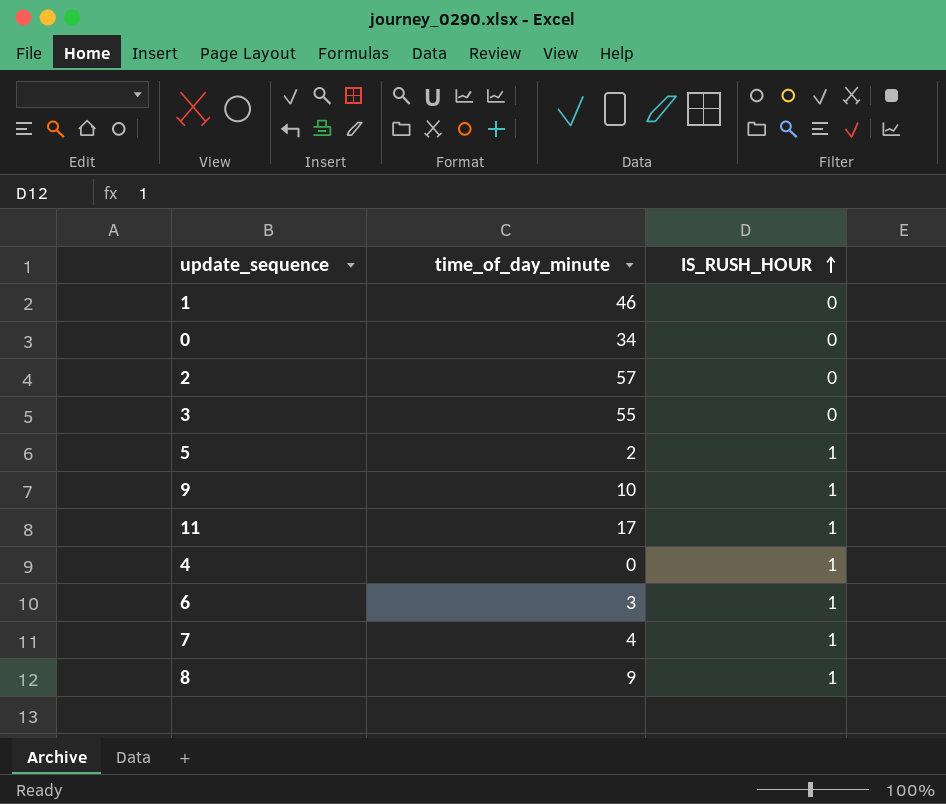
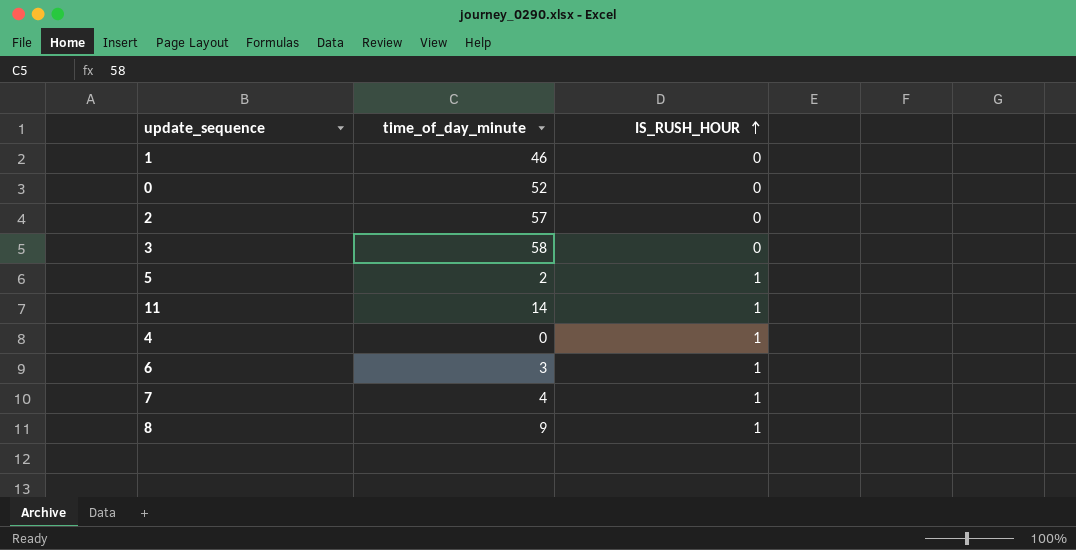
row 9: 10 | 1 -> none
0 | time_of_day_minute: 34 -> 52
3 | time_of_day_minute: 55 -> 58
11 | time_of_day_minute: 17 -> 14

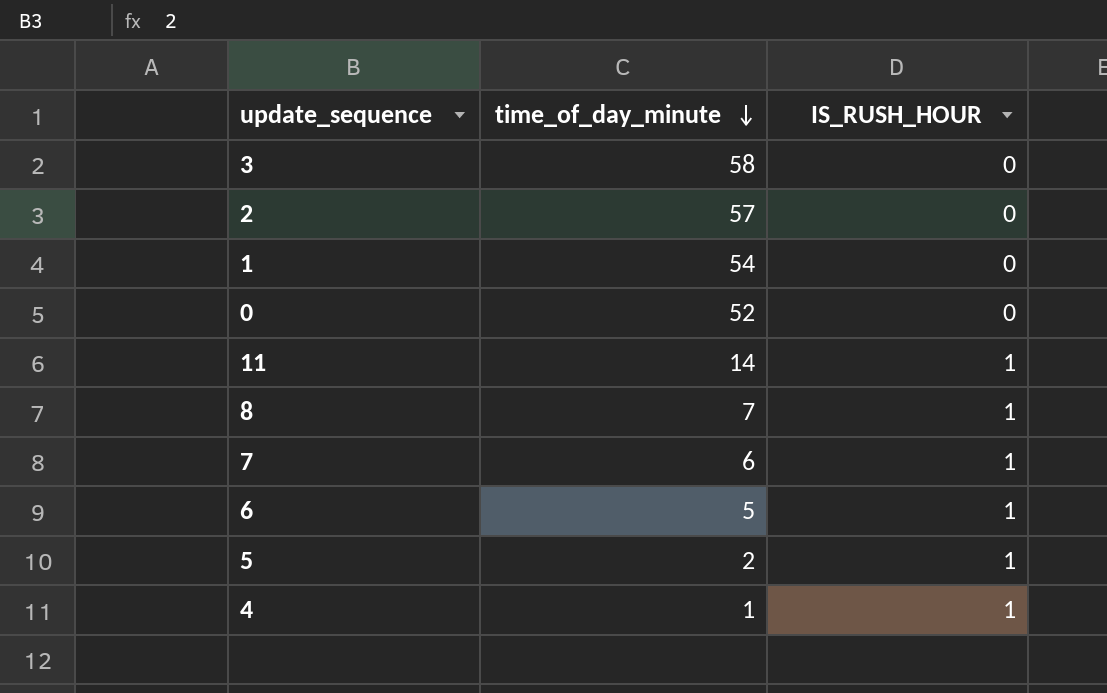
row order: IS_RUSH_HOUR ascending -> time_of_day_minute descending
1 | time_of_day_minute: 46 -> 54
8 | time_of_day_minute: 9 -> 7
7 | time_of_day_minute: 4 -> 6
6 | time_of_day_minute: 3 -> 5
4 | time_of_day_minute: 0 -> 1

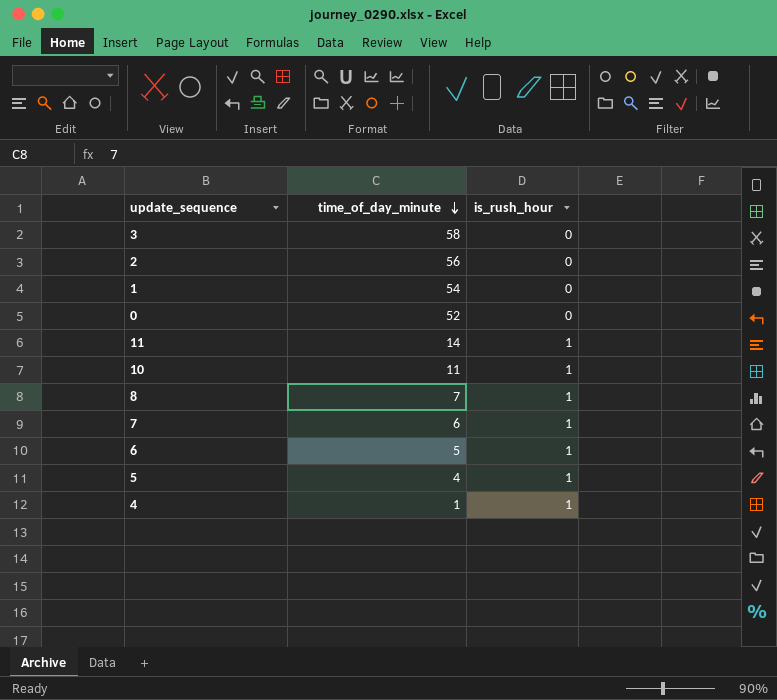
column name: IS_RUSH_HOUR -> is_rush_hour
2 | time_of_day_minute: 57 -> 56
row 10: none -> 11 | 1
5 | time_of_day_minute: 2 -> 4

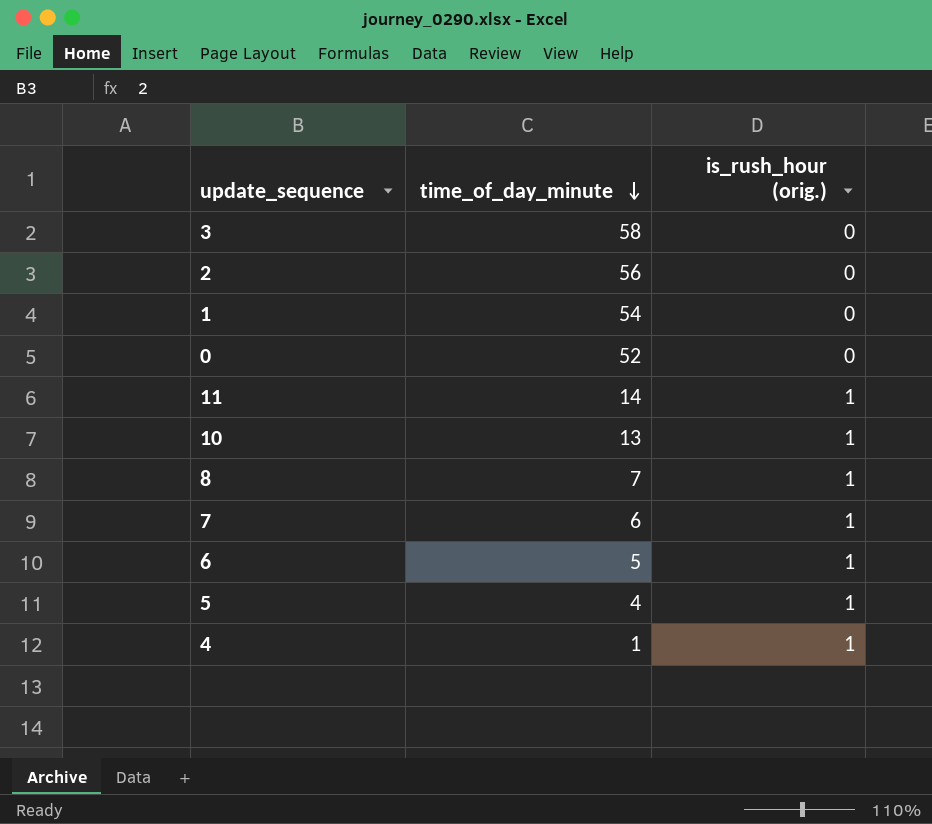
column name: is_rush_hour -> is_rush_hour (orig.)
10 | time_of_day_minute: 11 -> 13

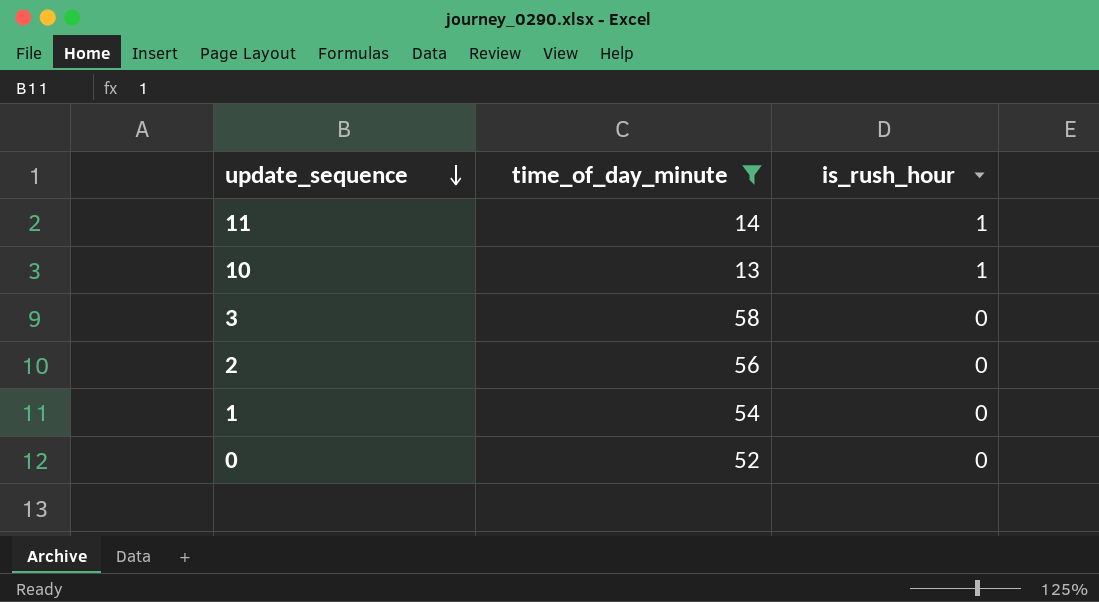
filter: none -> time_of_day_minute >= 13
row order: time_of_day_minute descending -> update_sequence descending
column name: is_rush_hour (orig.) -> is_rush_hour

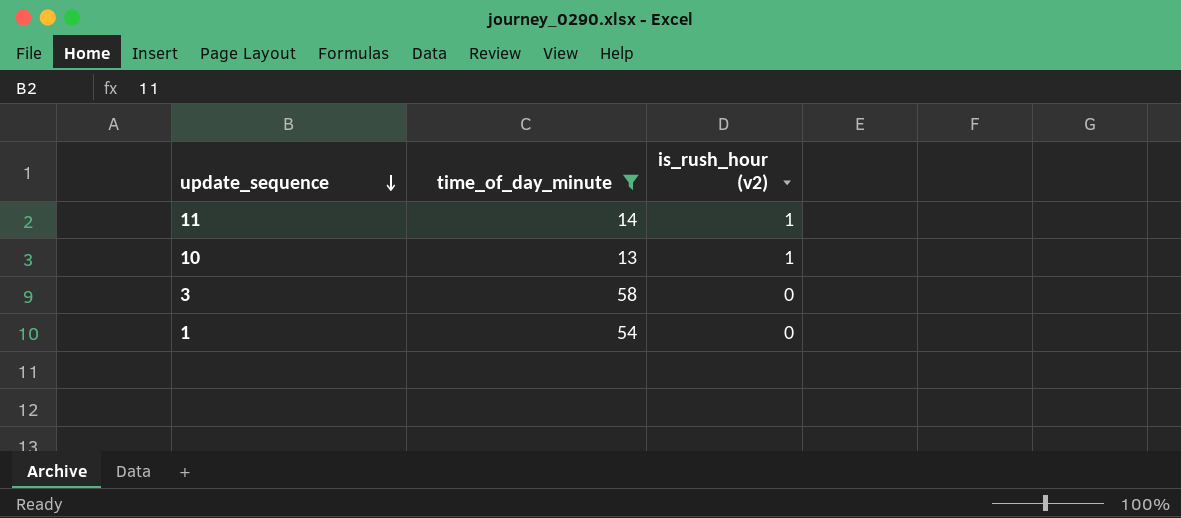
column name: is_rush_hour -> is_rush_hour (v2)
row 2: 56 | 0 -> none
row 0: 52 | 0 -> none

